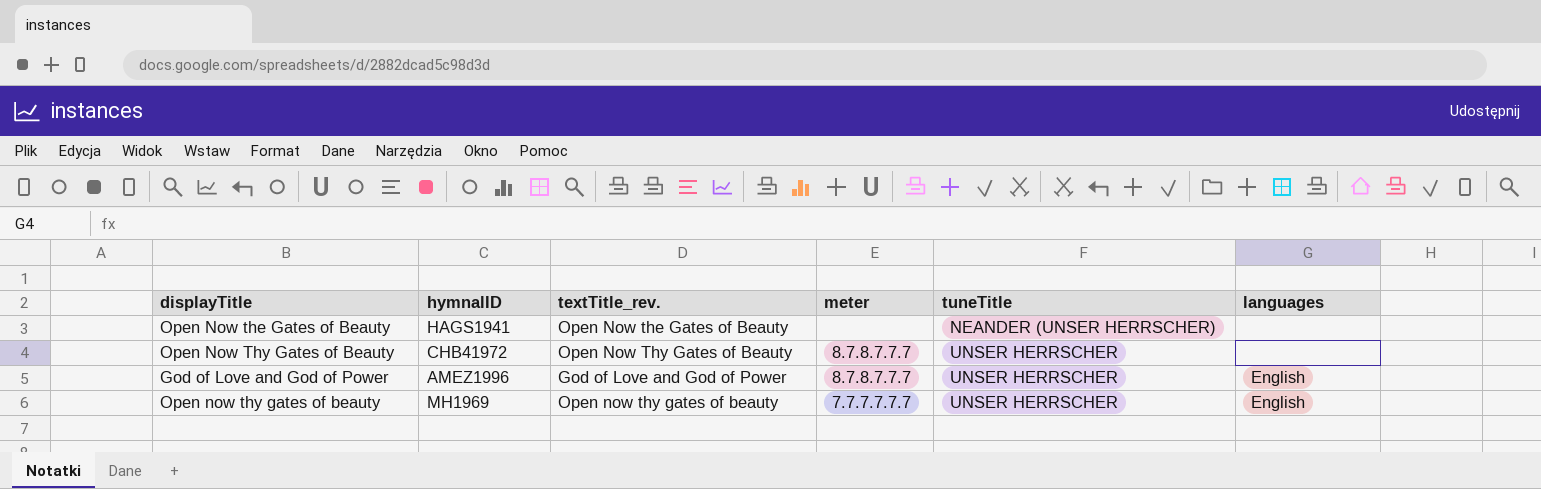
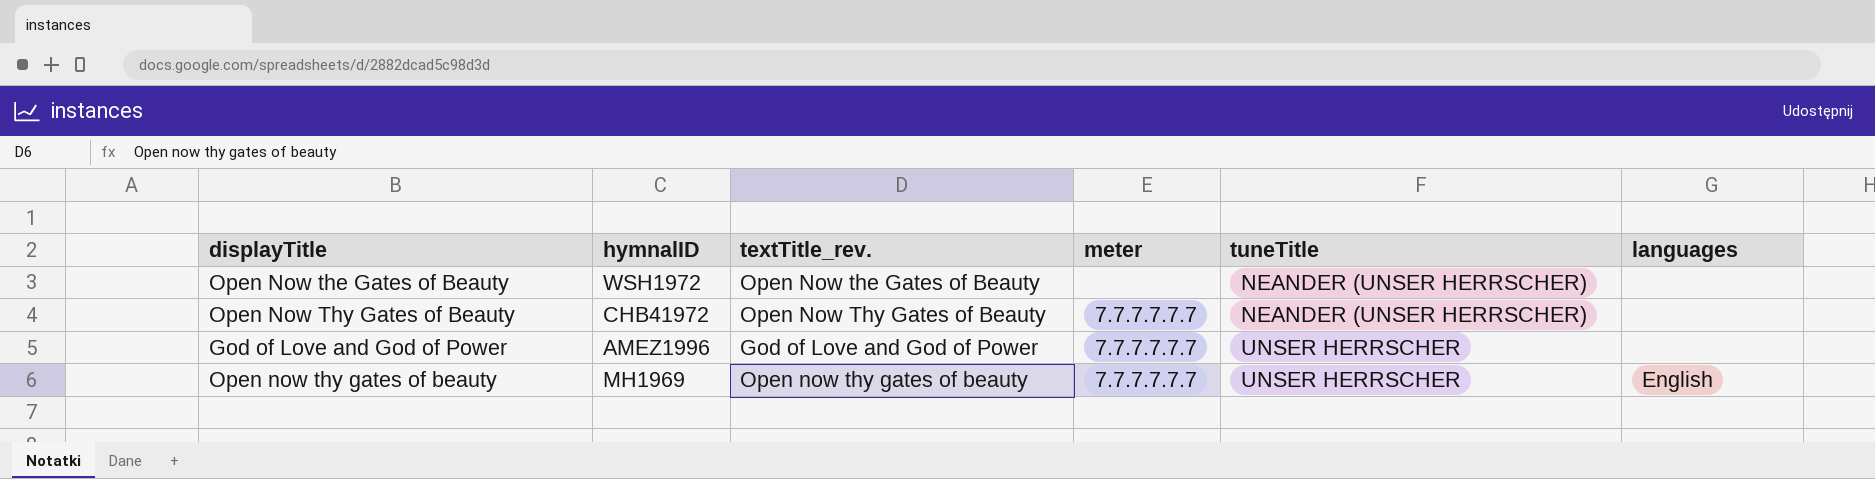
Open Now the Gates of Beauty | hymnalID: HAGS1941 -> WSH1972
Open Now Thy Gates of Beauty | meter: 8.7.8.7.7.7 -> 7.7.7.7.7.7
Open Now Thy Gates of Beauty | tuneTitle: UNSER HERRSCHER -> NEANDER (UNSER HERRSCHER)
God of Love and God of Power | meter: 8.7.8.7.7.7 -> 7.7.7.7.7.7
God of Love and God of Power | languages: English -> none

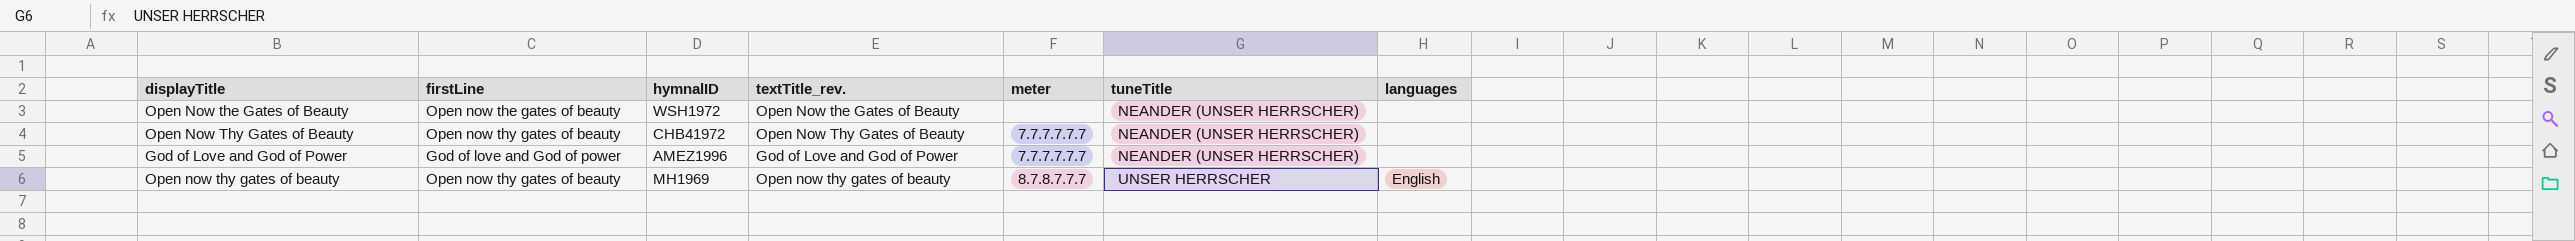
column firstLine | position: none -> 2
God of Love and God of Power | tuneTitle: UNSER HERRSCHER -> NEANDER (UNSER HERRSCHER)
Open now thy gates of beauty | meter: 7.7.7.7.7.7 -> 8.7.8.7.7.7

